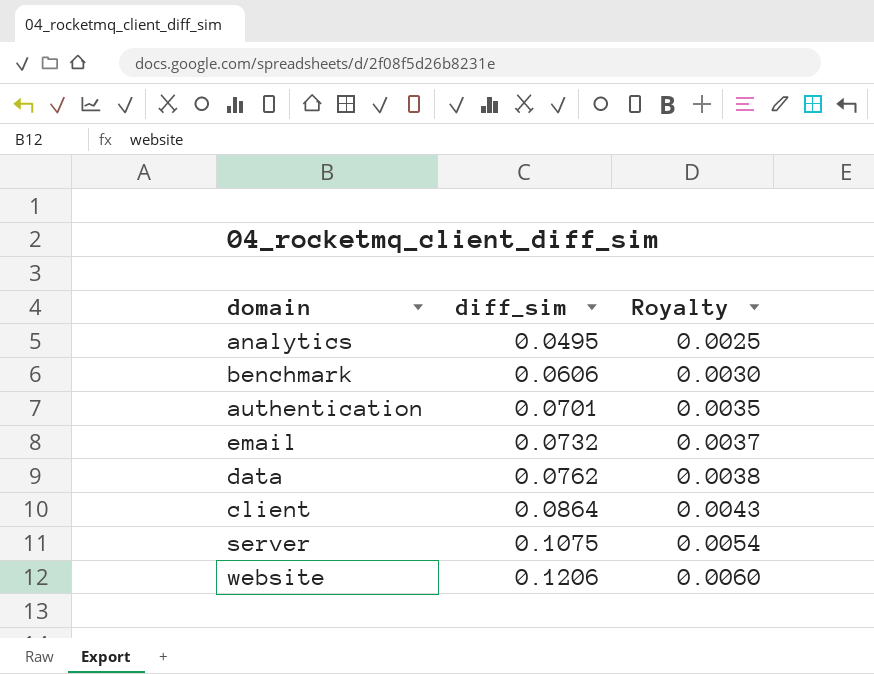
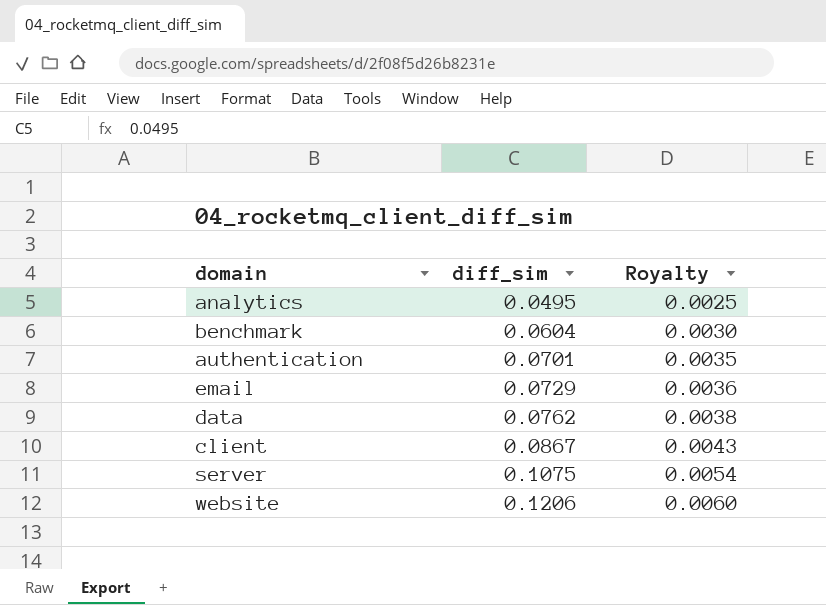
benchmark | diff_sim: 0.0606 -> 0.0604
email | diff_sim: 0.0732 -> 0.0729
email | Royalty: 0.0037 -> 0.0036
client | diff_sim: 0.0864 -> 0.0867

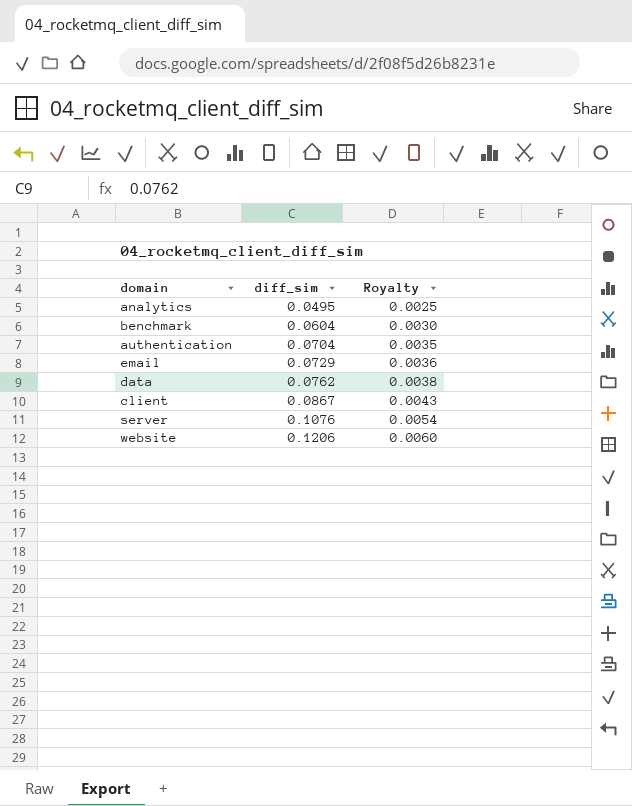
authentication | diff_sim: 0.0701 -> 0.0704
server | diff_sim: 0.1075 -> 0.1076

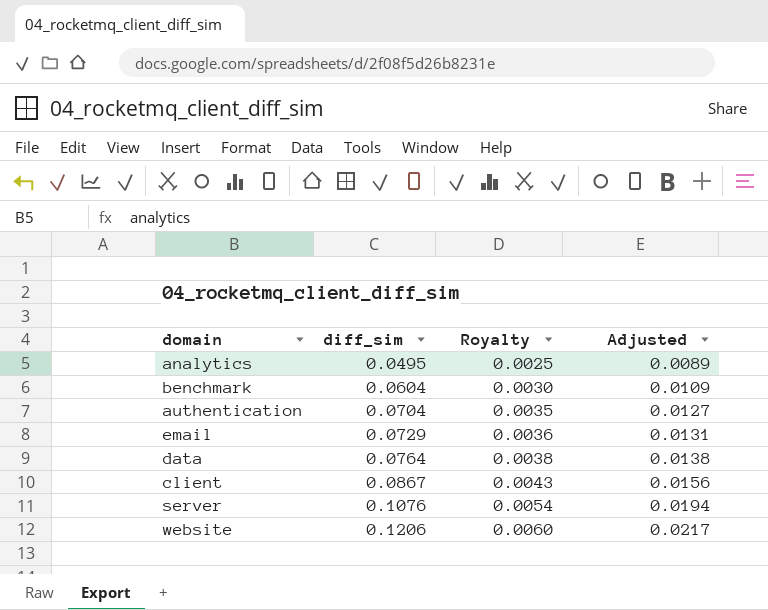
column Adjusted | formula: none -> [diff_sim] * 0.18
data | diff_sim: 0.0762 -> 0.0764

